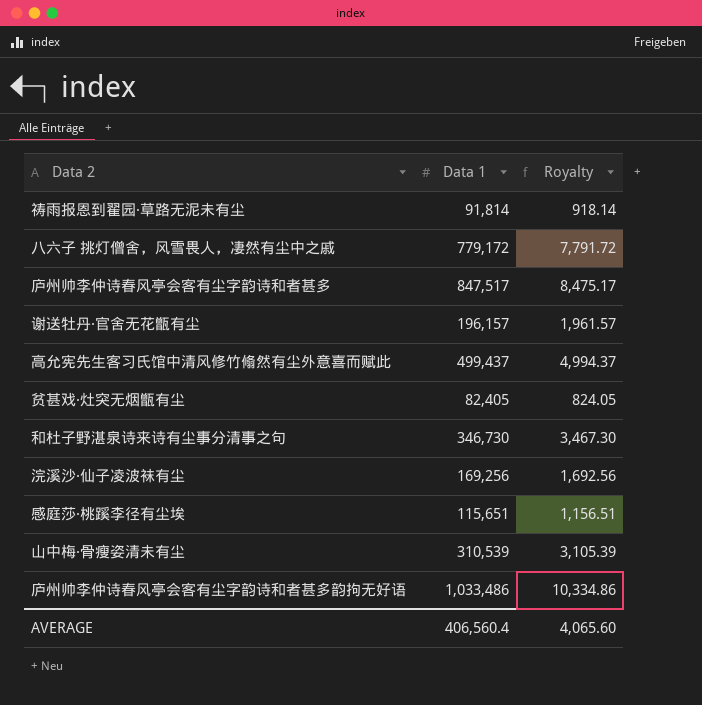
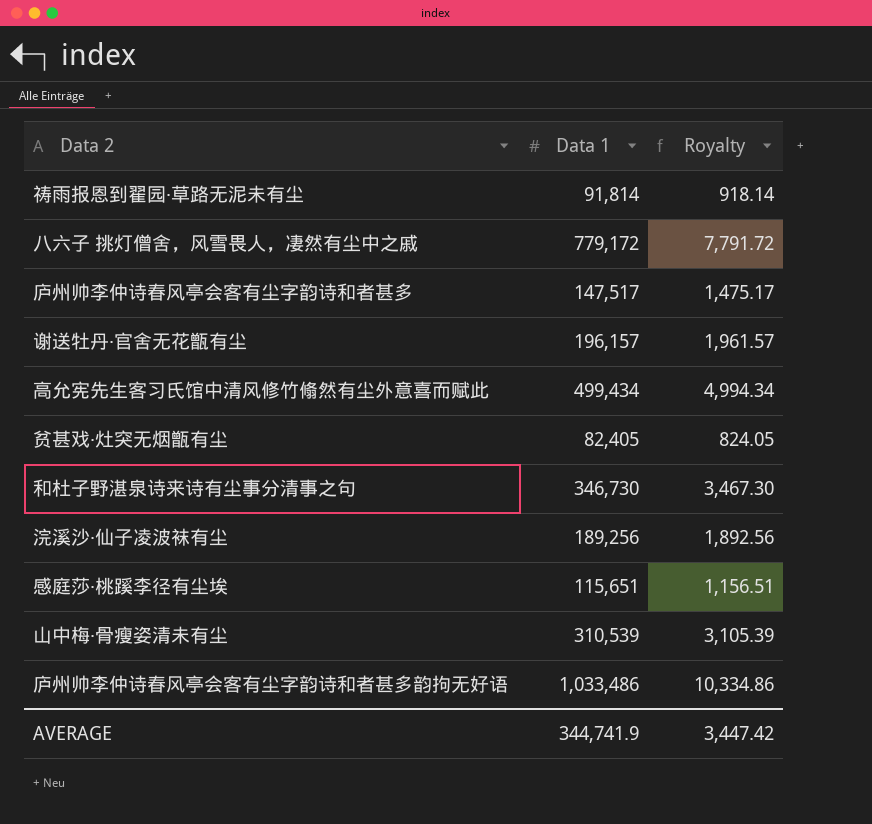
庐州帅李仲诗春风亭会客有尘字韵诗和者甚多 | Data 1: 847,517 -> 147,517
庐州帅李仲诗春风亭会客有尘字韵诗和者甚多 | Royalty: 8,475.17 -> 1,475.17
高允宪先生客习氏馆中清风修竹翛然有尘外意喜而赋此 | Data 1: 499,437 -> 499,434
高允宪先生客习氏馆中清风修竹翛然有尘外意喜而赋此 | Royalty: 4,994.37 -> 4,994.34
浣溪沙·仙子凌波袜有尘 | Data 1: 169,256 -> 189,256
浣溪沙·仙子凌波袜有尘 | Royalty: 1,692.56 -> 1,892.56
AVERAGE | Data 1: 406,560.4 -> 344,741.9
AVERAGE | Royalty: 4,065.60 -> 3,447.42

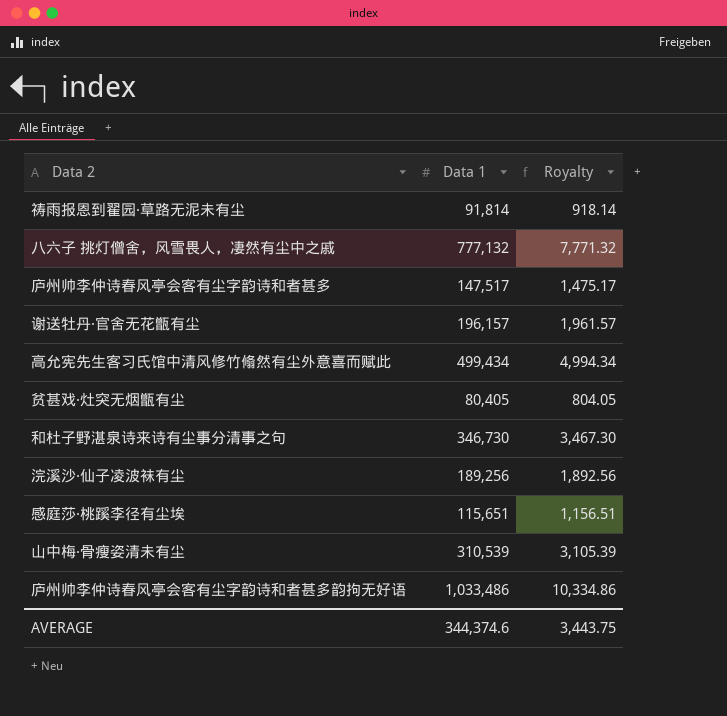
八六子 挑灯僧舍，风雪畏人，凄然有尘中之戚 | Data 1: 779,172 -> 777,132
八六子 挑灯僧舍，风雪畏人，凄然有尘中之戚 | Royalty: 7,791.72 -> 7,771.32
贫甚戏·灶突无烟甑有尘 | Data 1: 82,405 -> 80,405
贫甚戏·灶突无烟甑有尘 | Royalty: 824.05 -> 804.05
AVERAGE | Data 1: 344,741.9 -> 344,374.6
AVERAGE | Royalty: 3,447.42 -> 3,443.75

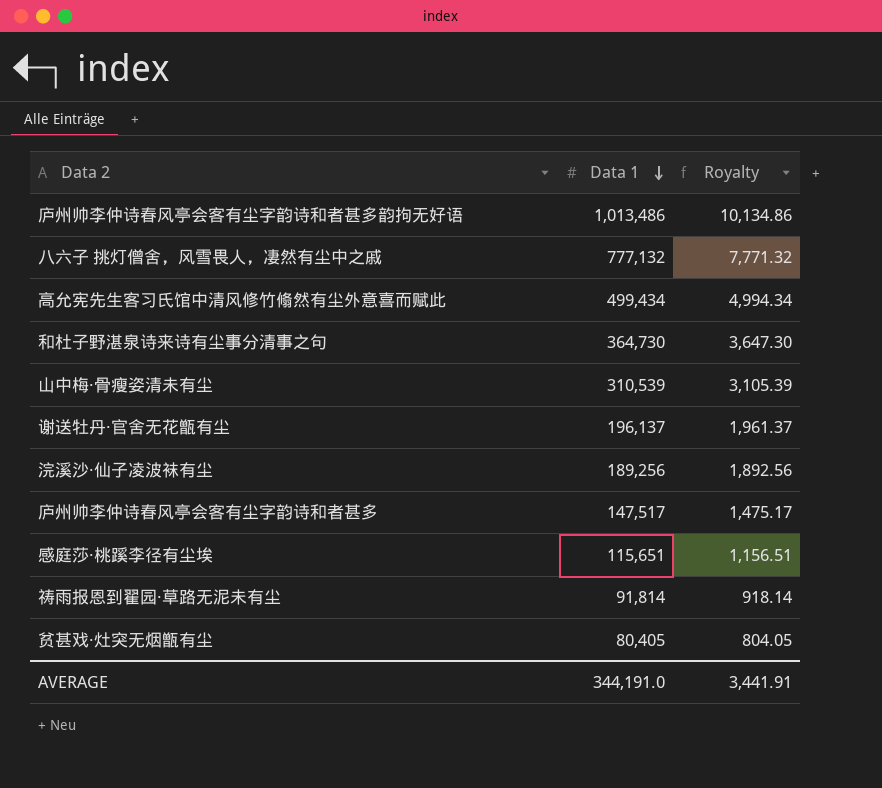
row order: none -> Data 1 descending
庐州帅李仲诗春风亭会客有尘字韵诗和者甚多韵拘无好语 | Data 1: 1,033,486 -> 1,013,486
庐州帅李仲诗春风亭会客有尘字韵诗和者甚多韵拘无好语 | Royalty: 10,334.86 -> 10,134.86
和杜子野湛泉诗来诗有尘事分清事之句 | Data 1: 346,730 -> 364,730
和杜子野湛泉诗来诗有尘事分清事之句 | Royalty: 3,467.30 -> 3,647.30
谢送牡丹·官舍无花甑有尘 | Data 1: 196,157 -> 196,137
谢送牡丹·官舍无花甑有尘 | Royalty: 1,961.57 -> 1,961.37
AVERAGE | Data 1: 344,374.6 -> 344,191.0
AVERAGE | Royalty: 3,443.75 -> 3,441.91

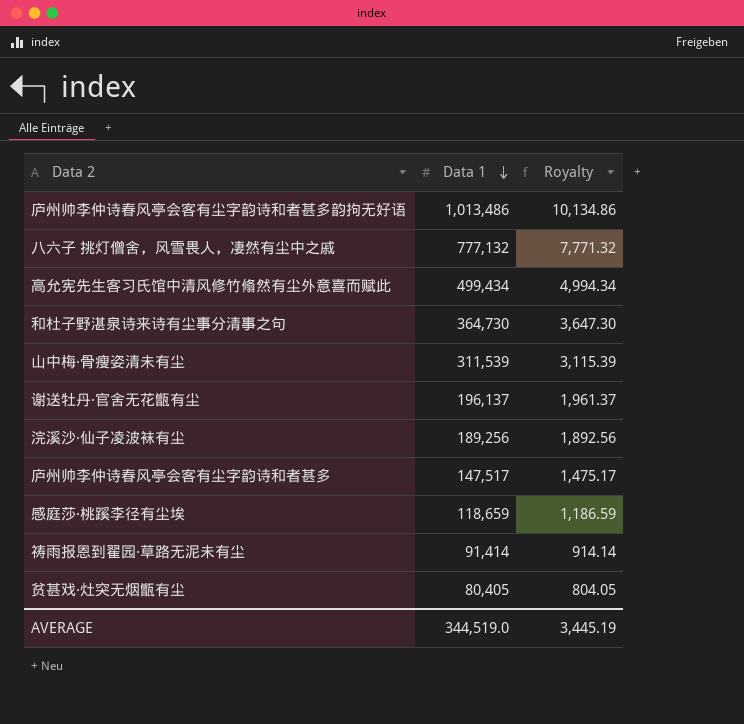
山中梅·骨瘦姿清未有尘 | Data 1: 310,539 -> 311,539
山中梅·骨瘦姿清未有尘 | Royalty: 3,105.39 -> 3,115.39
感庭莎·桃蹊李径有尘埃 | Data 1: 115,651 -> 118,659
感庭莎·桃蹊李径有尘埃 | Royalty: 1,156.51 -> 1,186.59
祷雨报恩到翟园·草路无泥未有尘 | Data 1: 91,814 -> 91,414
祷雨报恩到翟园·草路无泥未有尘 | Royalty: 918.14 -> 914.14
AVERAGE | Data 1: 344,191.0 -> 344,519.0
AVERAGE | Royalty: 3,441.91 -> 3,445.19

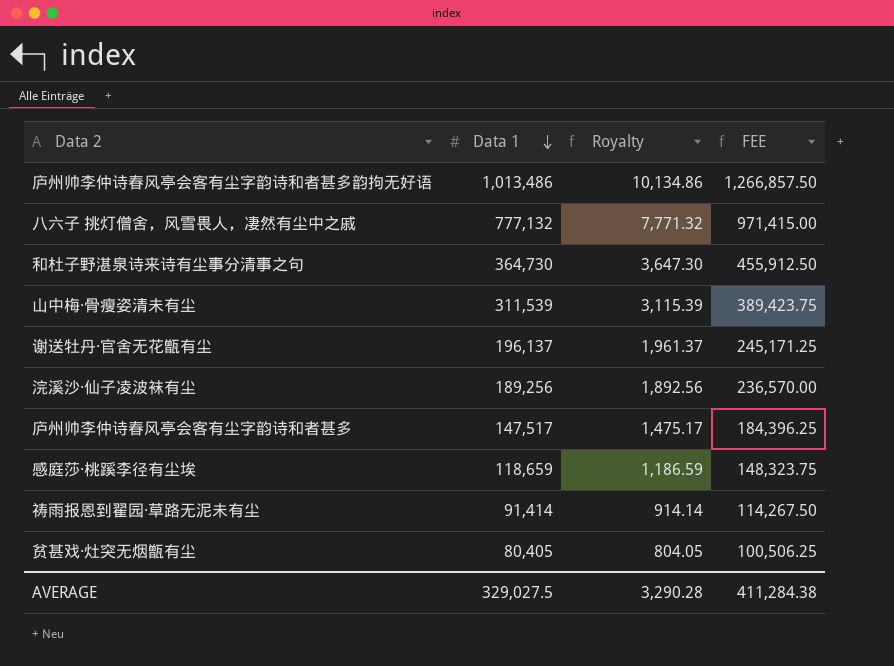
column FEE | formula: none -> [Data 1] * 1.25
row 高允宪先生客习氏馆中清风修竹翛然有尘外意喜而赋此: 499,434 | 4,994.34 -> none
AVERAGE | Data 1: 344,519.0 -> 329,027.5
AVERAGE | Royalty: 3,445.19 -> 3,290.28

